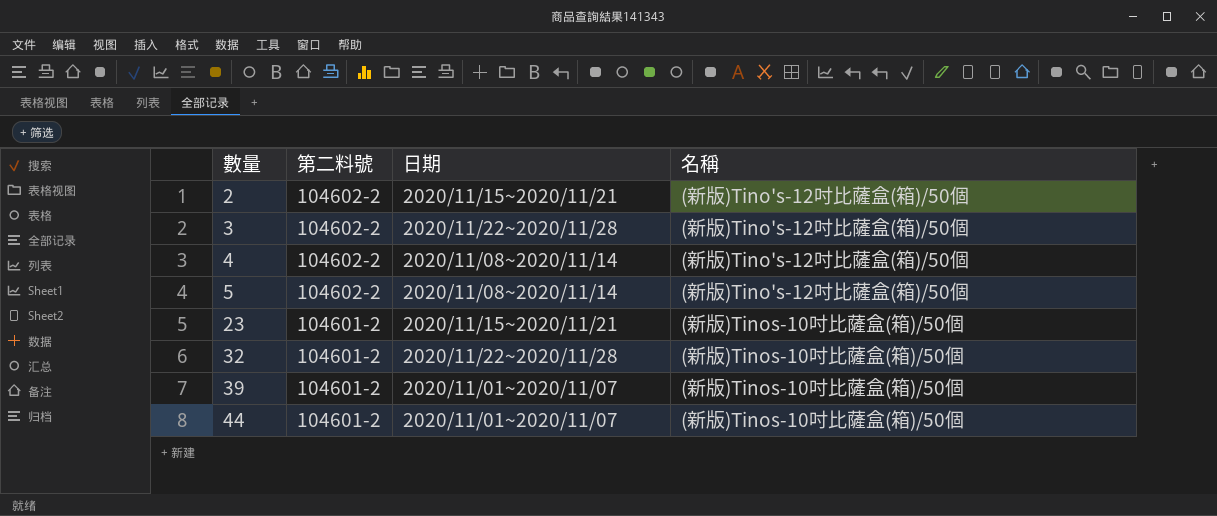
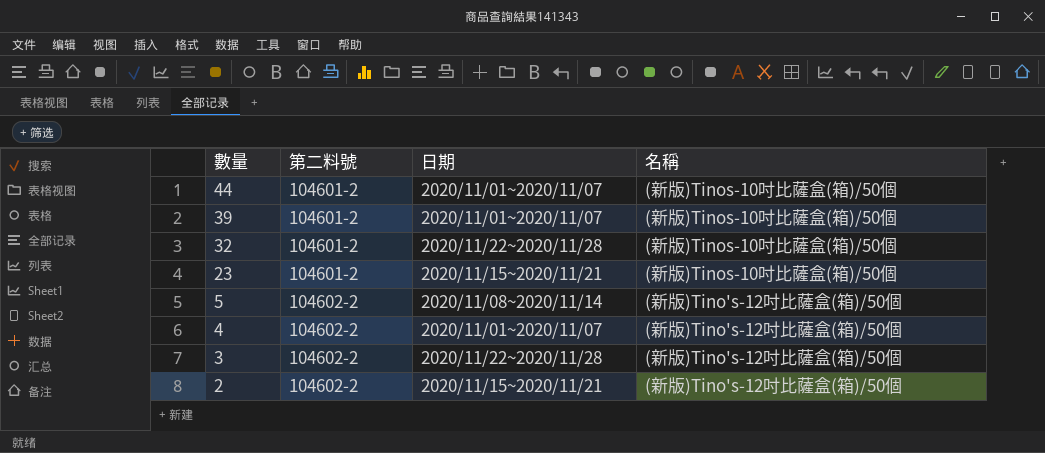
row order: 數量 ascending -> 數量 descending
4 | 日期: 2020/11/08~2020/11/14 -> 2020/11/01~2020/11/07

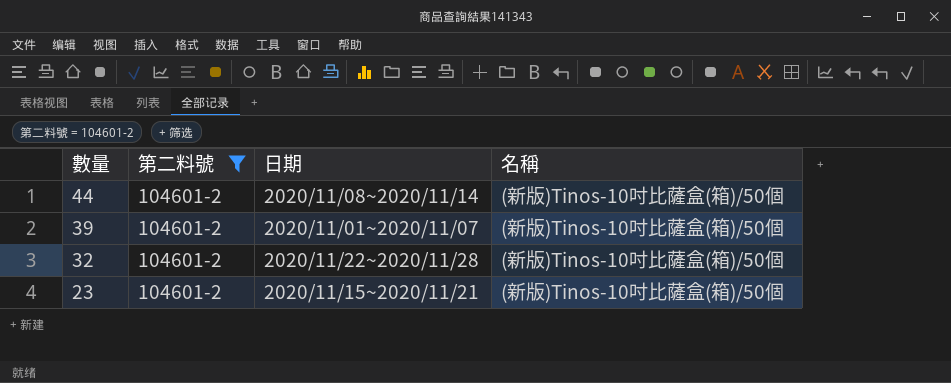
filter: none -> 第二料號 = 104601-2
44 | 日期: 2020/11/01~2020/11/07 -> 2020/11/08~2020/11/14

